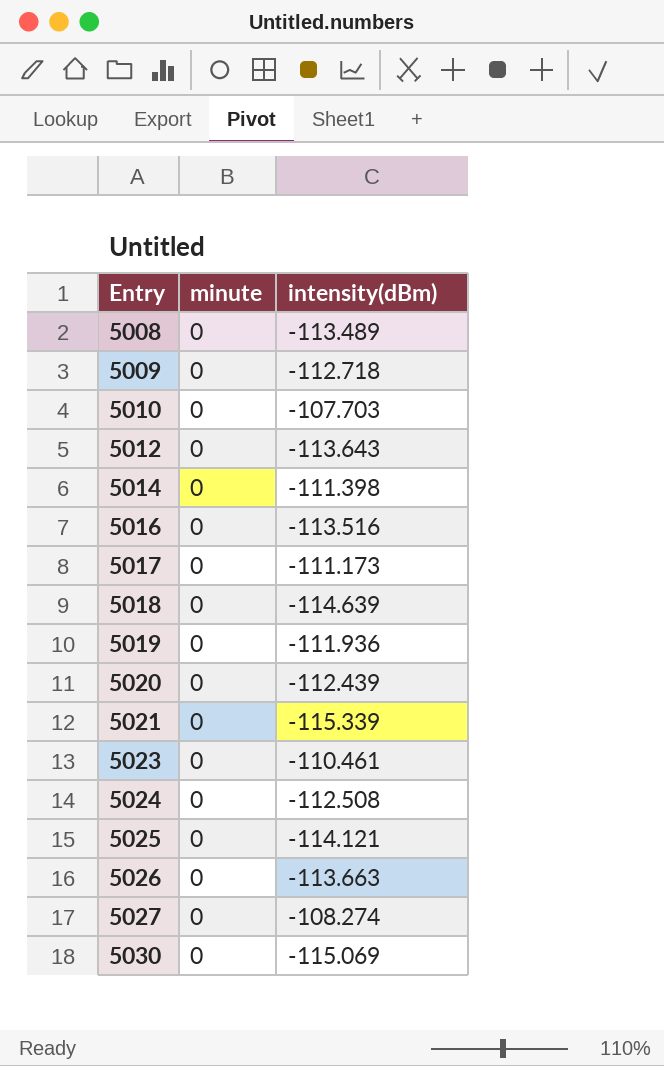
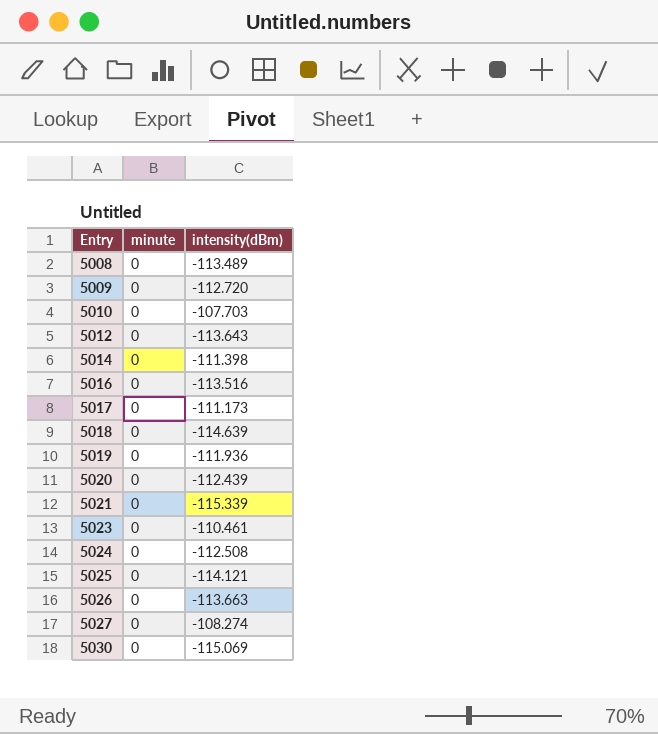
5009 | intensity(dBm): -112.718 -> -112.720

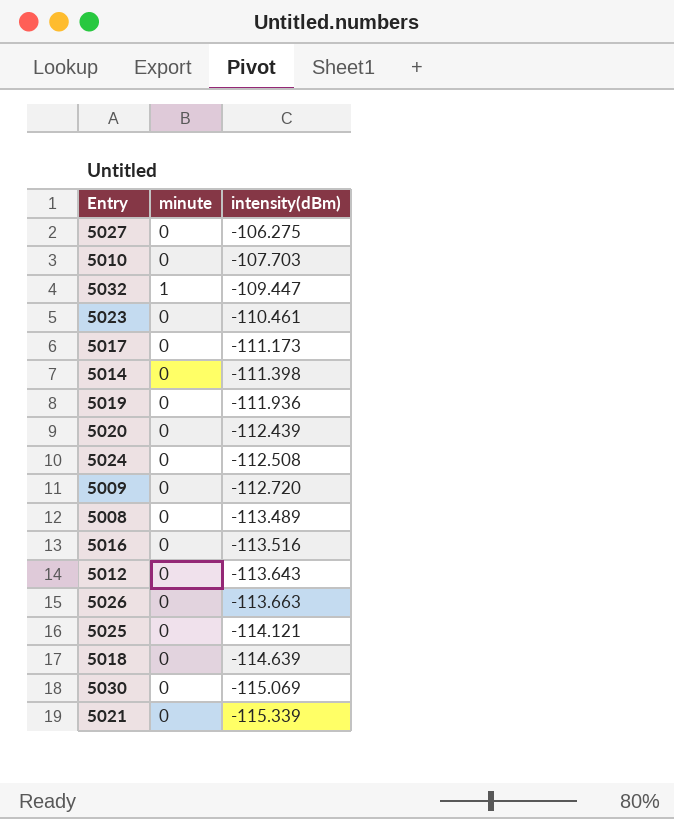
row order: Entry ascending -> intensity(dBm) descending
5027 | intensity(dBm): -108.274 -> -106.275
row 5032: none -> 1 | -109.447

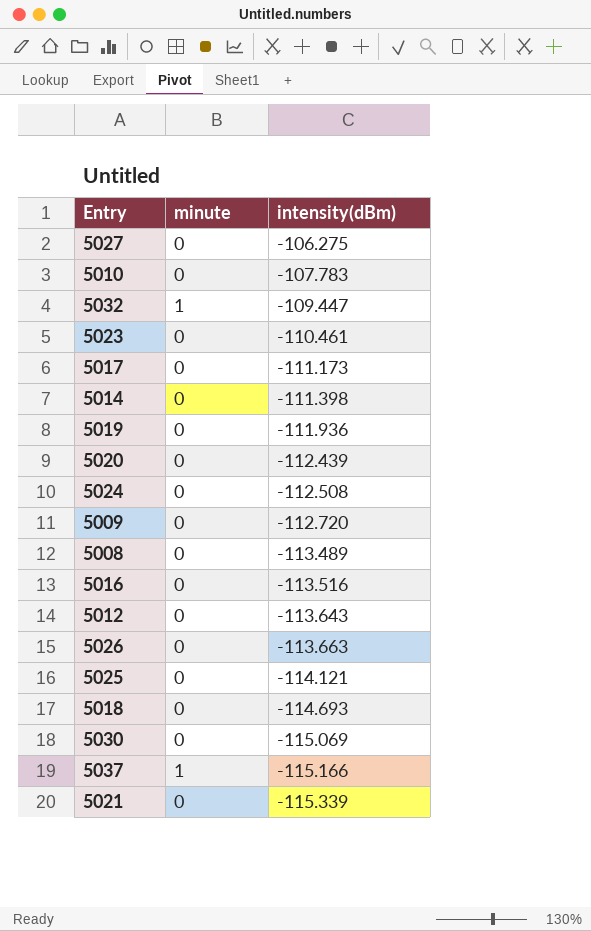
5010 | intensity(dBm): -107.703 -> -107.783
5018 | intensity(dBm): -114.639 -> -114.693
row 5037: none -> 1 | -115.166

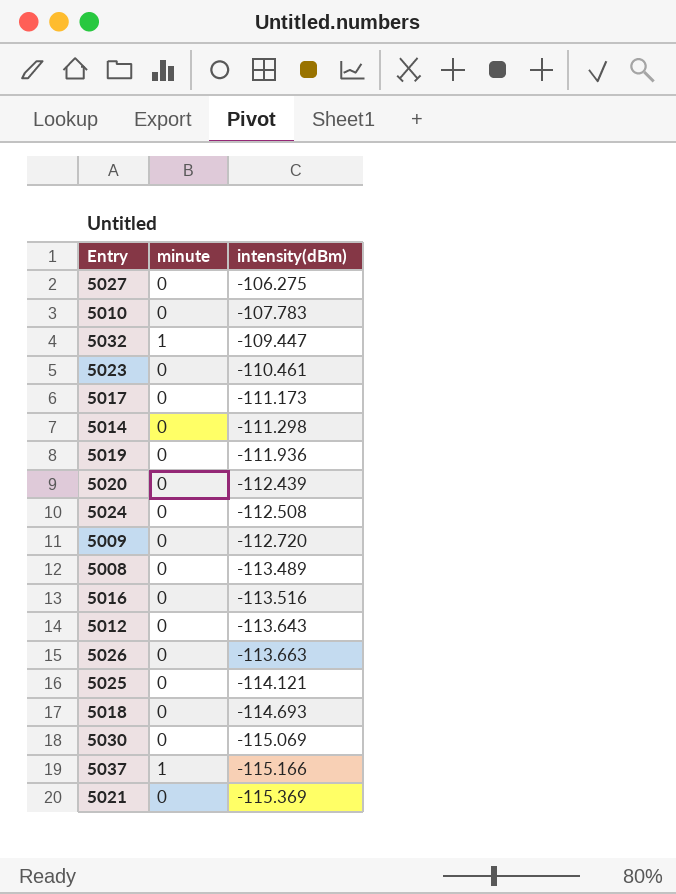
5014 | intensity(dBm): -111.398 -> -111.298
5021 | intensity(dBm): -115.339 -> -115.369

